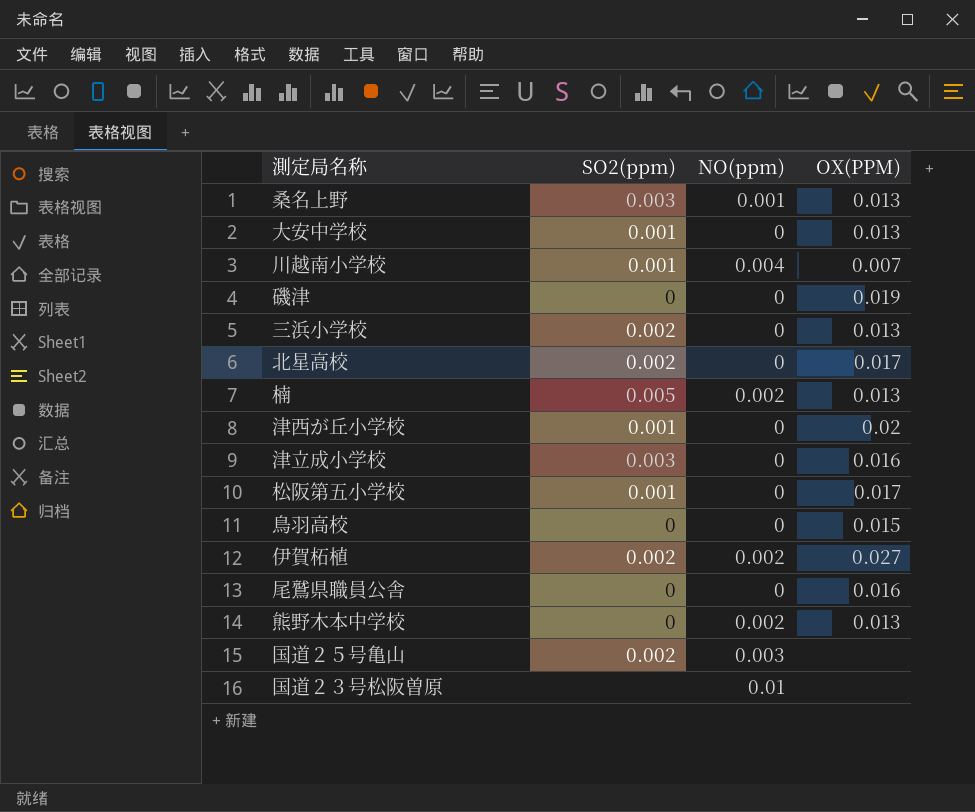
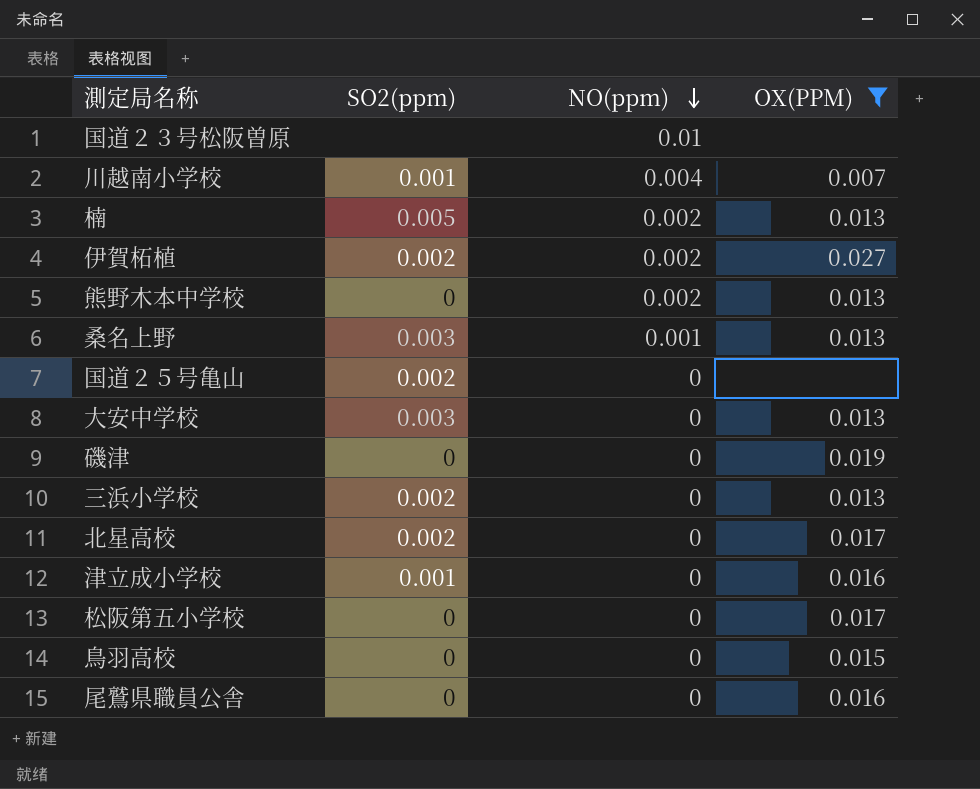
filter: none -> OX(PPM) != 0.02
row order: none -> NO(ppm) descending
国道２５号亀山 | NO(ppm): 0.003 -> 0
大安中学校 | SO2(ppm): 0.001 -> 0.003
津立成小学校 | SO2(ppm): 0.003 -> 0.001
松阪第五小学校 | SO2(ppm): 0.001 -> 0

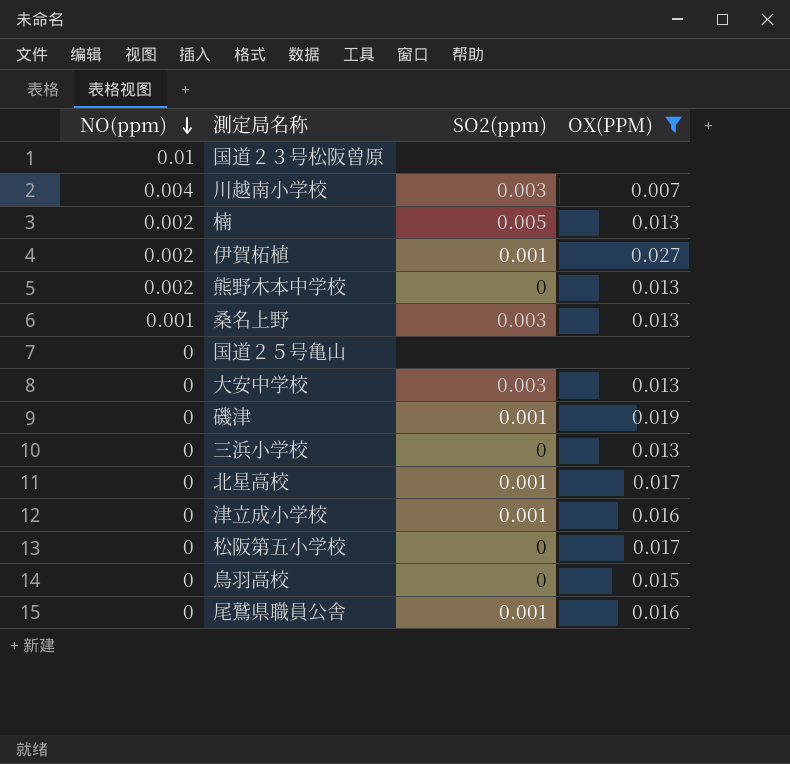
column NO(ppm) | position: 3 -> 1
川越南小学校 | SO2(ppm): 0.001 -> 0.003
伊賀柘植 | SO2(ppm): 0.002 -> 0.001
国道２５号亀山 | SO2(ppm): 0.002 -> none
磯津 | SO2(ppm): 0 -> 0.001
三浜小学校 | SO2(ppm): 0.002 -> 0
北星高校 | SO2(ppm): 0.002 -> 0.001
尾鷲県職員公舎 | SO2(ppm): 0 -> 0.001

